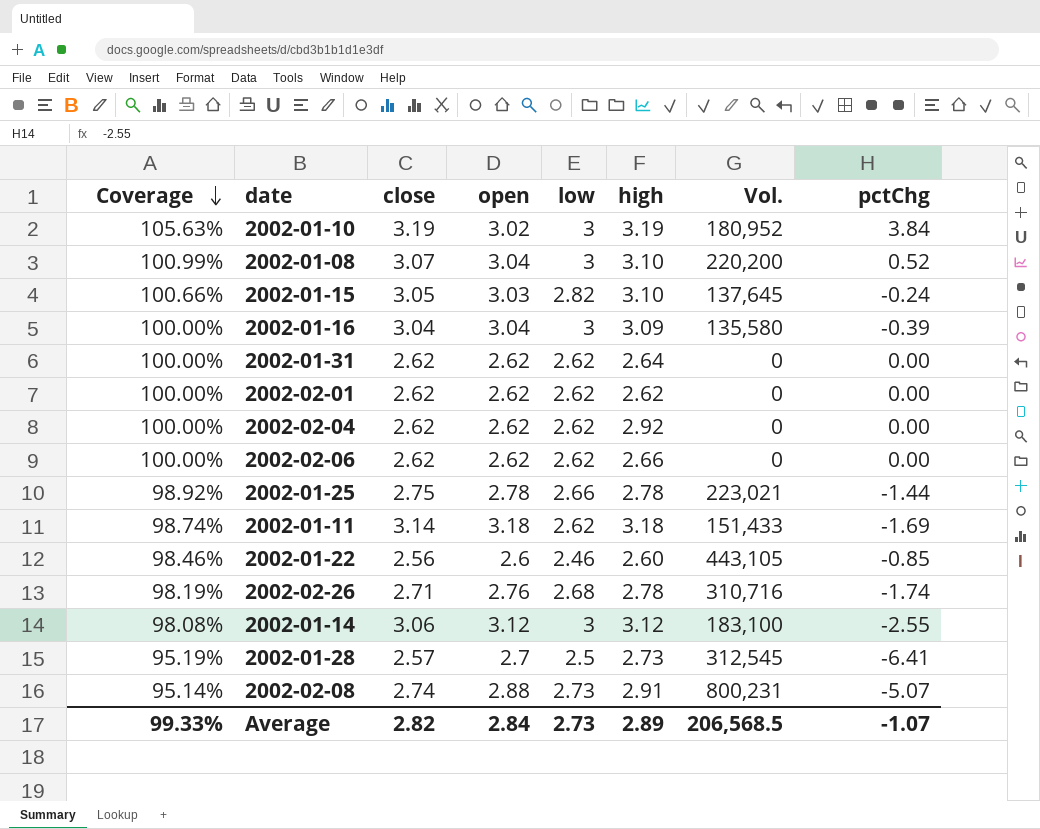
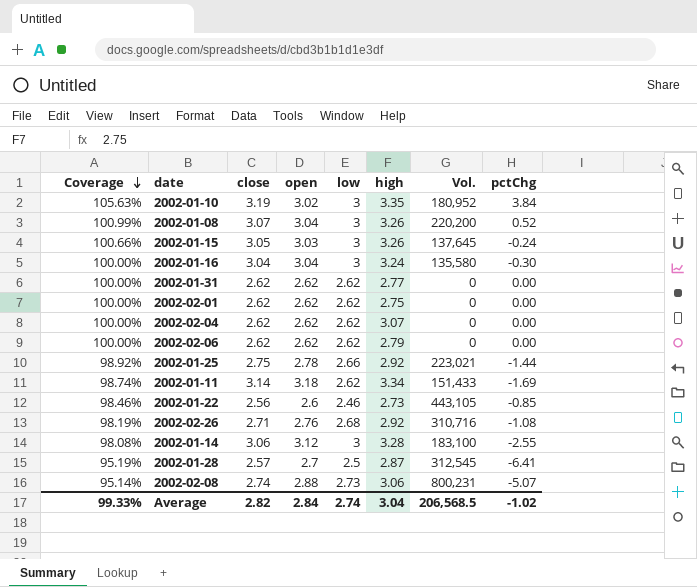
2002-01-10 | high: 3.19 -> 3.35
2002-01-08 | high: 3.10 -> 3.26
2002-01-15 | low: 2.82 -> 3
2002-01-15 | high: 3.10 -> 3.26
2002-01-16 | high: 3.09 -> 3.24
2002-01-16 | pctChg: -0.39 -> -0.30
2002-01-31 | high: 2.64 -> 2.77
2002-02-01 | high: 2.62 -> 2.75
2002-02-04 | high: 2.92 -> 3.07
2002-02-06 | high: 2.66 -> 2.79
2002-01-25 | high: 2.78 -> 2.92
2002-01-11 | high: 3.18 -> 3.34
2002-01-22 | high: 2.60 -> 2.73
2002-02-26 | high: 2.78 -> 2.92
2002-02-26 | pctChg: -1.74 -> -1.08
2002-01-14 | high: 3.12 -> 3.28
2002-01-28 | high: 2.73 -> 2.87
2002-02-08 | high: 2.91 -> 3.06
Average | low: 2.73 -> 2.74
Average | high: 2.89 -> 3.04
Average | pctChg: -1.07 -> -1.02

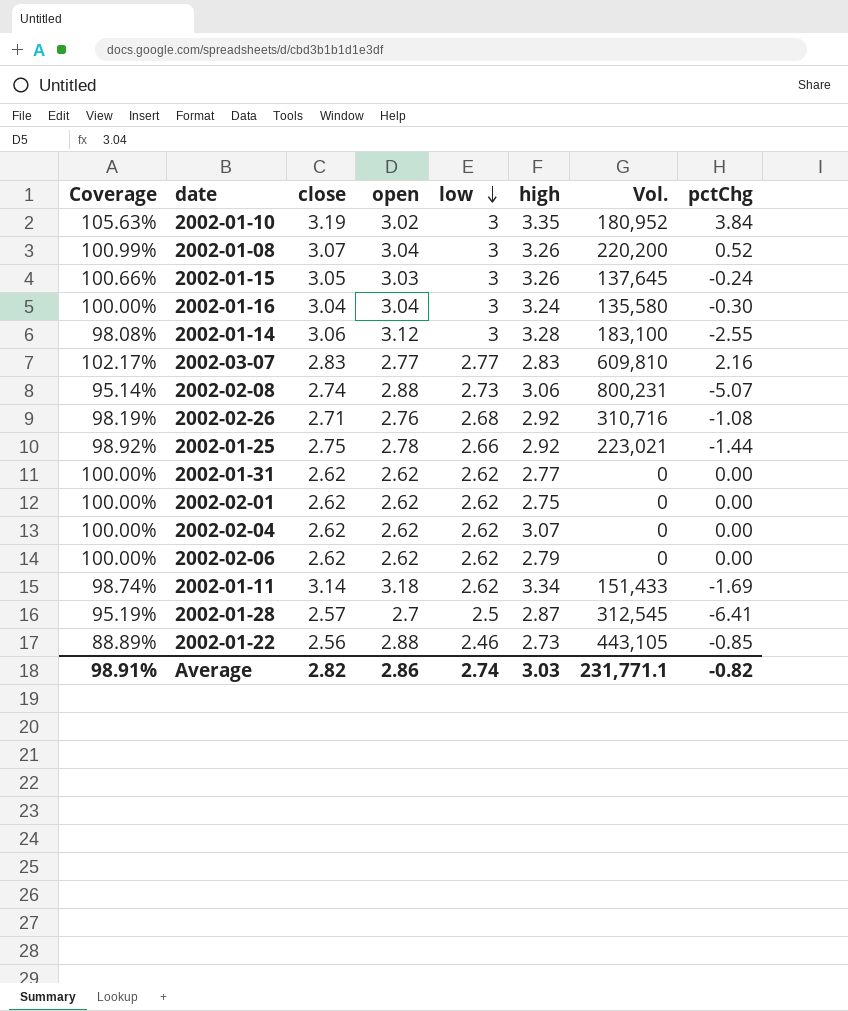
row order: Coverage descending -> low descending
row 2002-03-07: none -> 102.17% | 2.83 | 2.77 | 2.77 | 2.83 | 609,810 | 2.16
2002-01-22 | Coverage: 98.46% -> 88.89%
2002-01-22 | open: 2.6 -> 2.88
Average | Coverage: 99.33% -> 98.91%
Average | open: 2.84 -> 2.86
Average | high: 3.04 -> 3.03
Average | Vol.: 206,568.5 -> 231,771.1
Average | pctChg: -1.02 -> -0.82

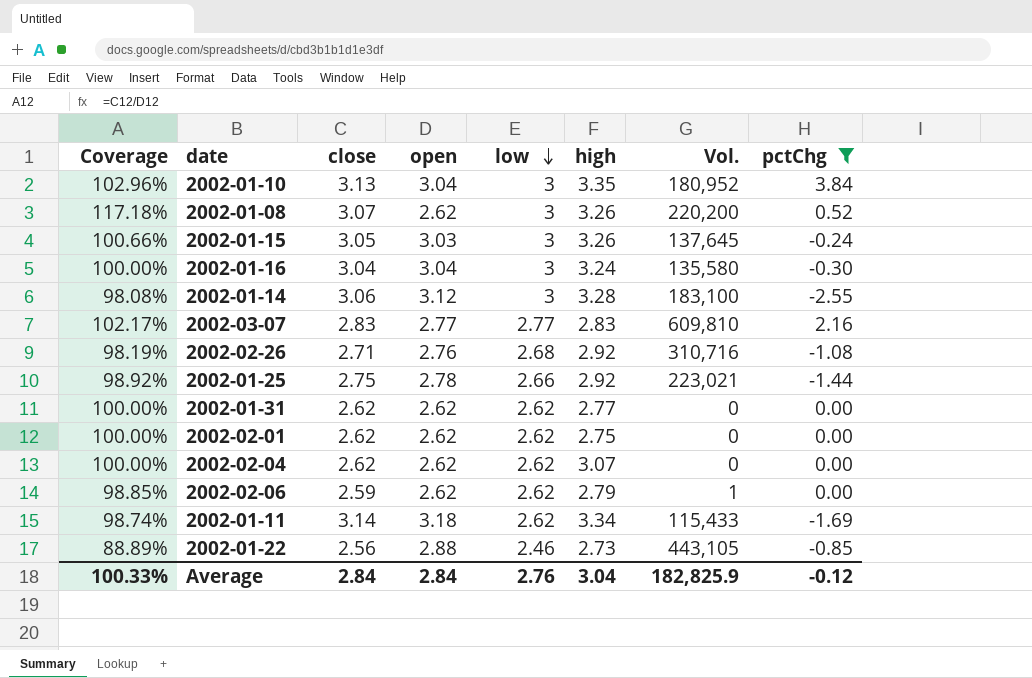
filter: none -> pctChg >= -2.55
2002-01-10 | Coverage: 105.63% -> 102.96%
2002-01-10 | close: 3.19 -> 3.13
2002-01-10 | open: 3.02 -> 3.04
2002-01-08 | Coverage: 100.99% -> 117.18%
2002-01-08 | open: 3.04 -> 2.62
2002-02-06 | Coverage: 100.00% -> 98.85%
2002-02-06 | close: 2.62 -> 2.59
2002-02-06 | Vol.: 0 -> 1
2002-01-11 | Vol.: 151,433 -> 115,433
Average | Coverage: 98.91% -> 100.33%
Average | close: 2.82 -> 2.84
Average | open: 2.86 -> 2.84
Average | low: 2.74 -> 2.76
Average | high: 3.03 -> 3.04
Average | Vol.: 231,771.1 -> 182,825.9
Average | pctChg: -0.82 -> -0.12

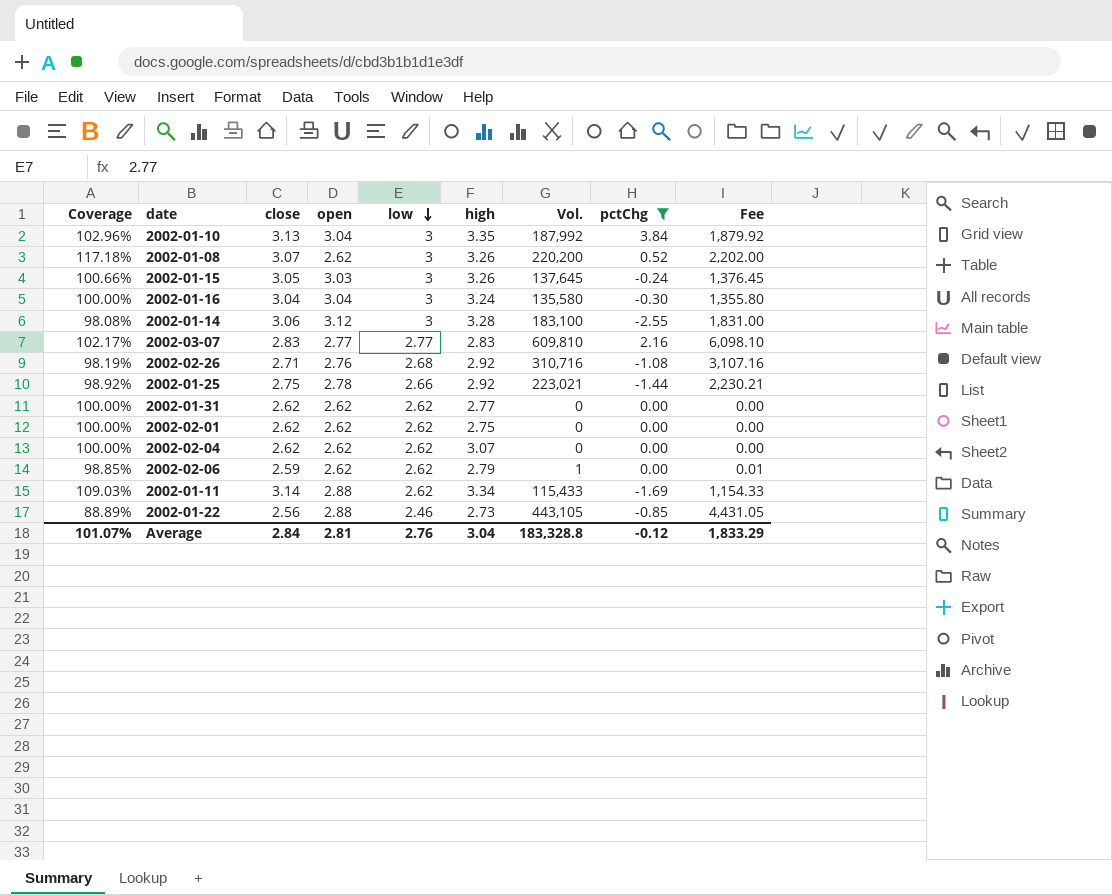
column Fee | formula: none -> [Vol.] * 0.01
2002-01-10 | Vol.: 180,952 -> 187,992
2002-01-11 | Coverage: 98.74% -> 109.03%
2002-01-11 | open: 3.18 -> 2.88
Average | Coverage: 100.33% -> 101.07%
Average | open: 2.84 -> 2.81
Average | Vol.: 182,825.9 -> 183,328.8

